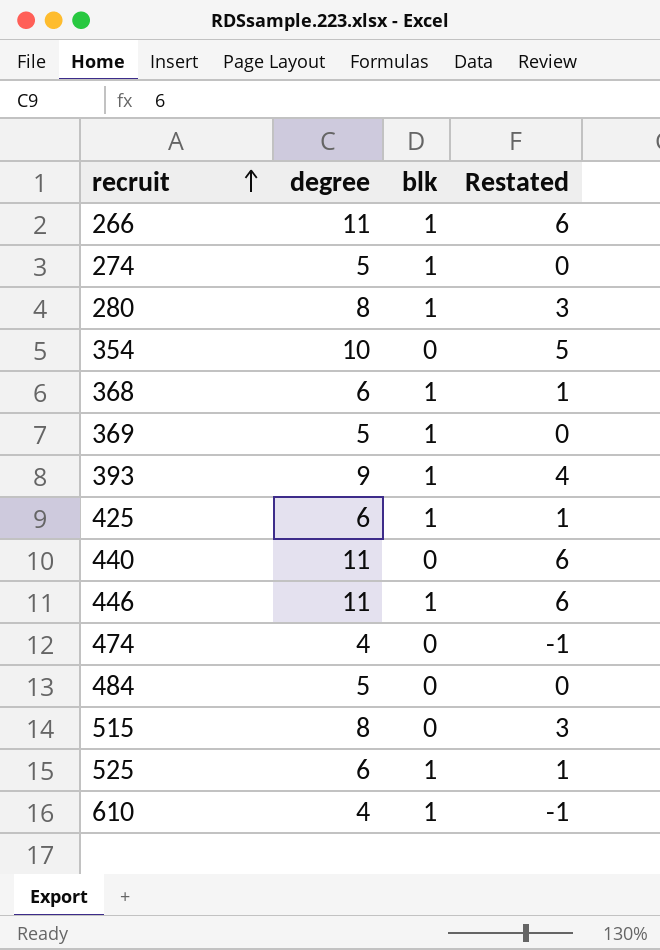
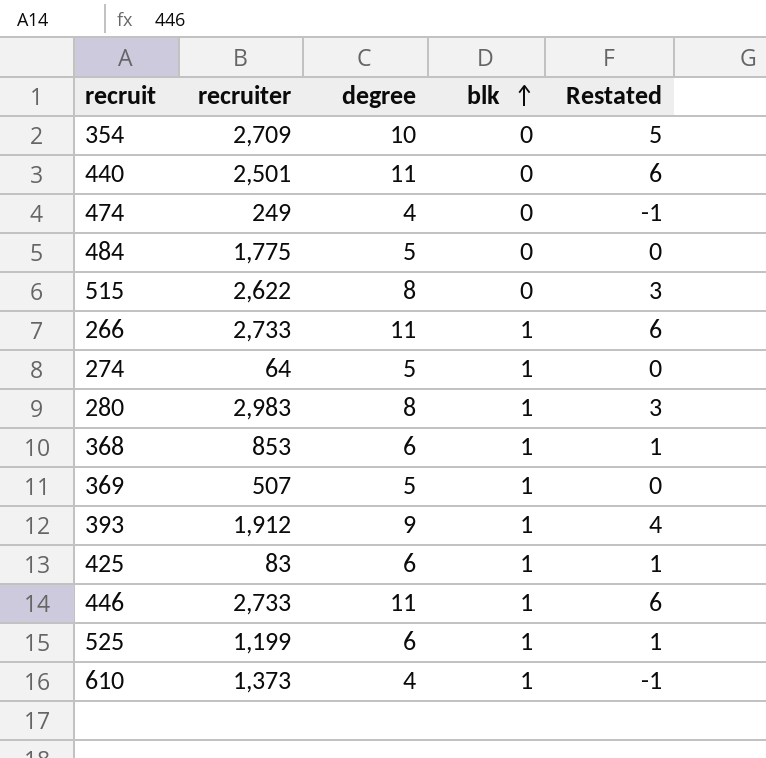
row order: recruit ascending -> blk ascending
column recruiter | position: none -> 2

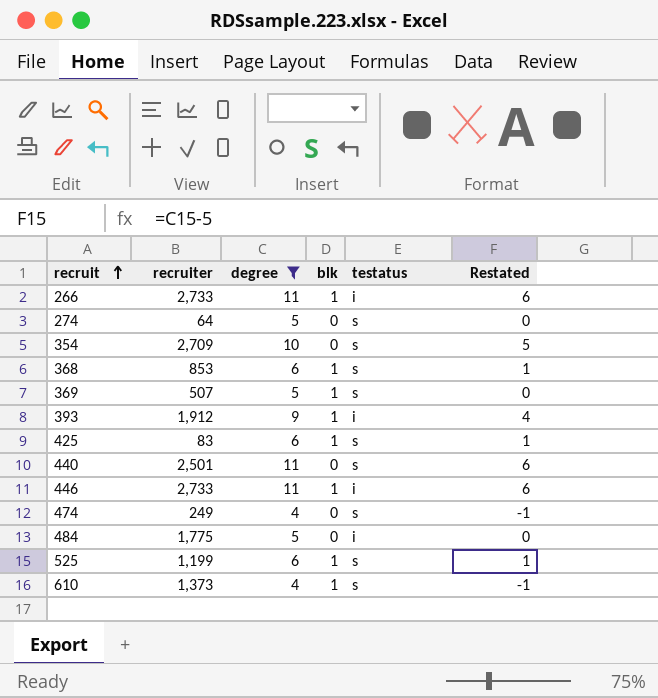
filter: none -> degree != 8
row order: blk ascending -> recruit ascending
column testatus | position: none -> 5
274 | blk: 1 -> 0

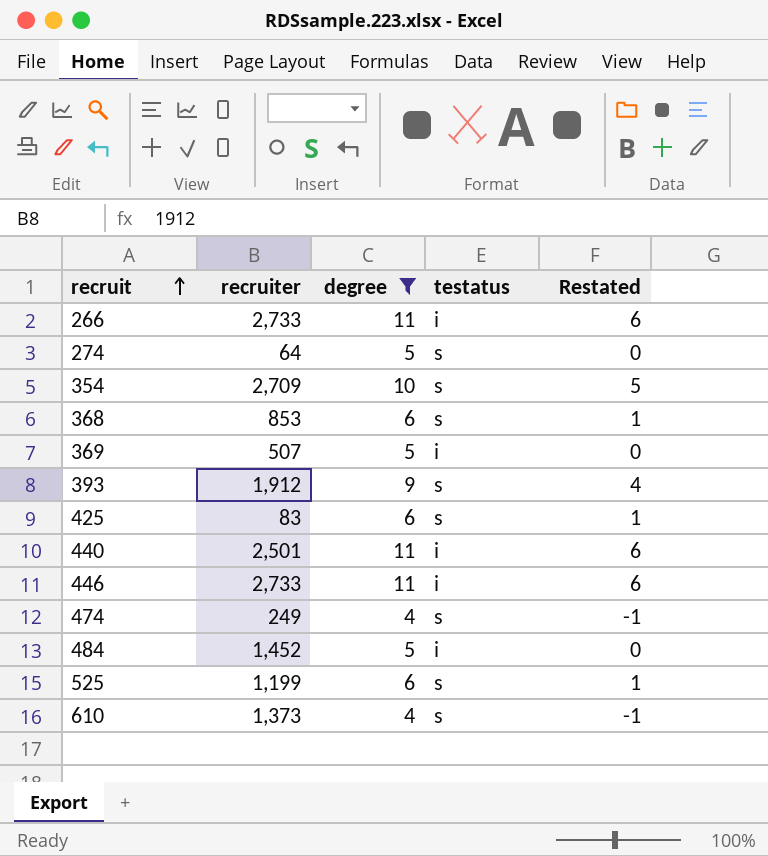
column blk | position: 4 -> none
369 | testatus: s -> i
393 | testatus: i -> s
440 | testatus: s -> i
484 | recruiter: 1,775 -> 1,452

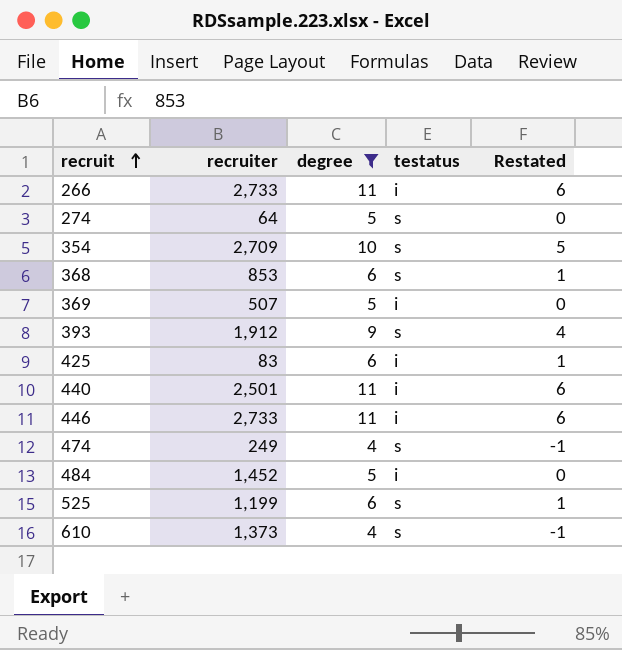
425 | testatus: s -> i

